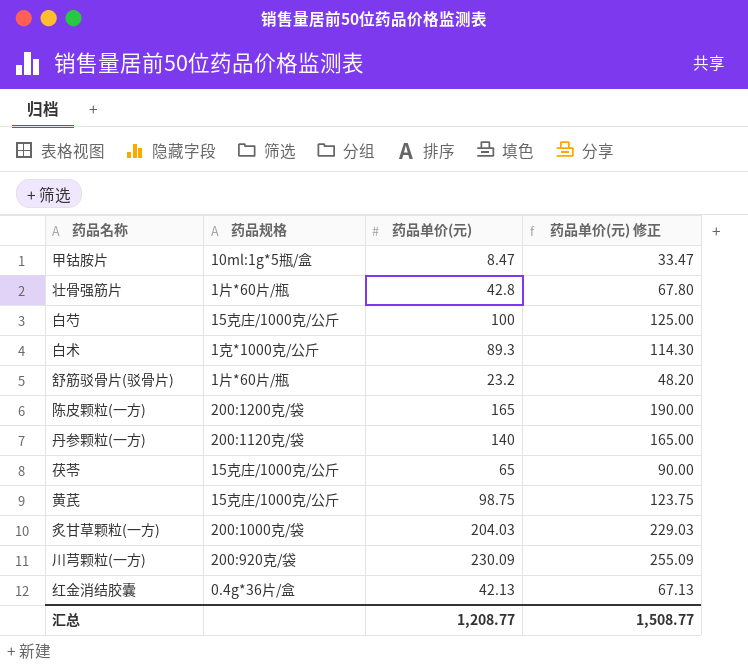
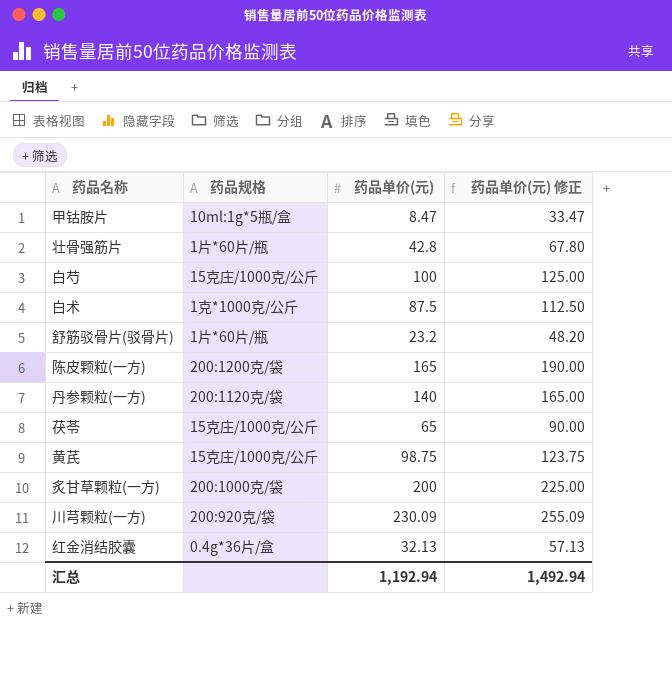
白术 | 药品单价(元): 89.3 -> 87.5
白术 | 药品单价(元) 修正: 114.30 -> 112.50
炙甘草颗粒(一方) | 药品单价(元): 204.03 -> 200
炙甘草颗粒(一方) | 药品单价(元) 修正: 229.03 -> 225.00
红金消结胶囊 | 药品单价(元): 42.13 -> 32.13
红金消结胶囊 | 药品单价(元) 修正: 67.13 -> 57.13
汇总 | 药品单价(元): 1,208.77 -> 1,192.94
汇总 | 药品单价(元) 修正: 1,508.77 -> 1,492.94

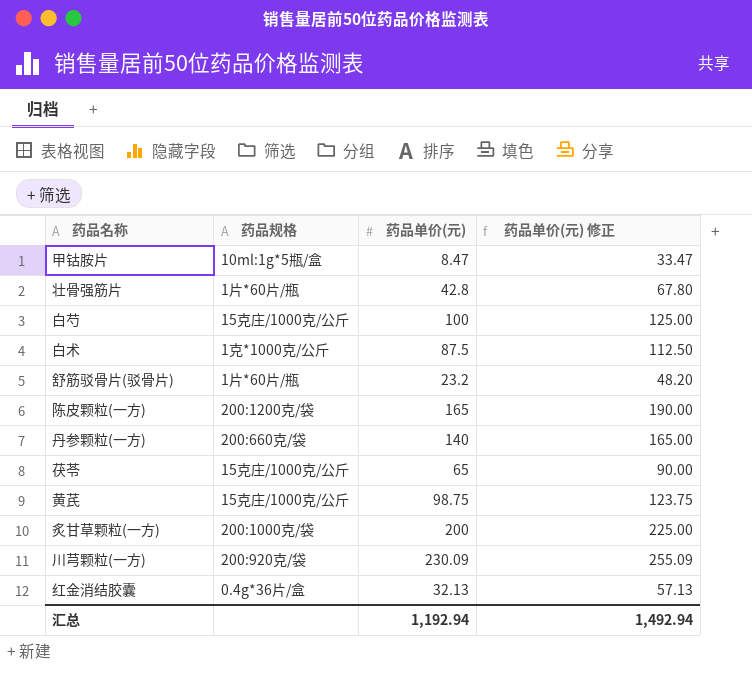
丹参颗粒(一方) | 药品规格: 200:1120克/袋 -> 200:660克/袋

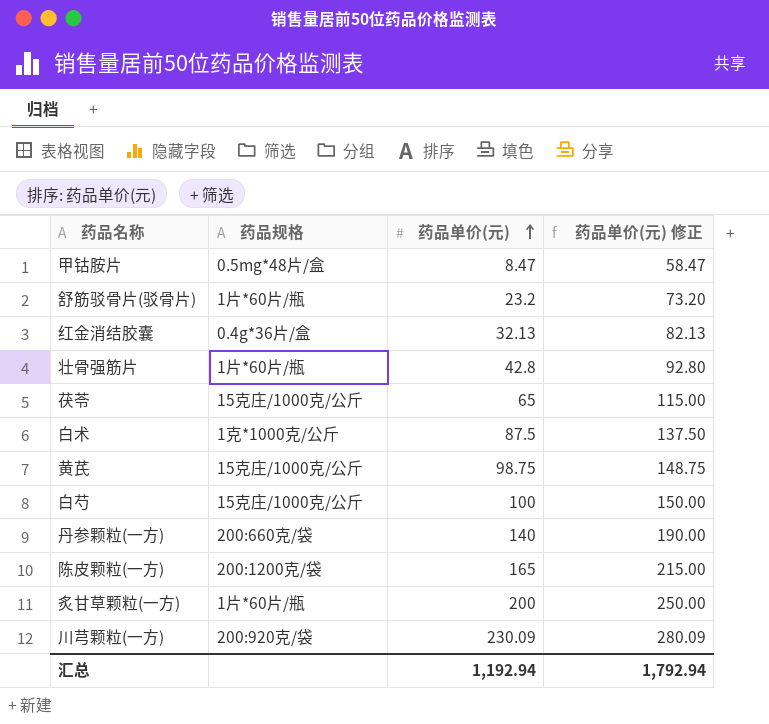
row order: none -> 药品单价(元) ascending
column 药品单价(元) 修正 | formula: [药品单价(元)] + 25 -> [药品单价(元)] + 50
甲钴胺片 | 药品规格: 10ml:1g*5瓶/盒 -> 0.5mg*48片/盒
炙甘草颗粒(一方) | 药品规格: 200:1000克/袋 -> 1片*60片/瓶
汇总 | 药品单价(元) 修正: 1,492.94 -> 1,792.94

